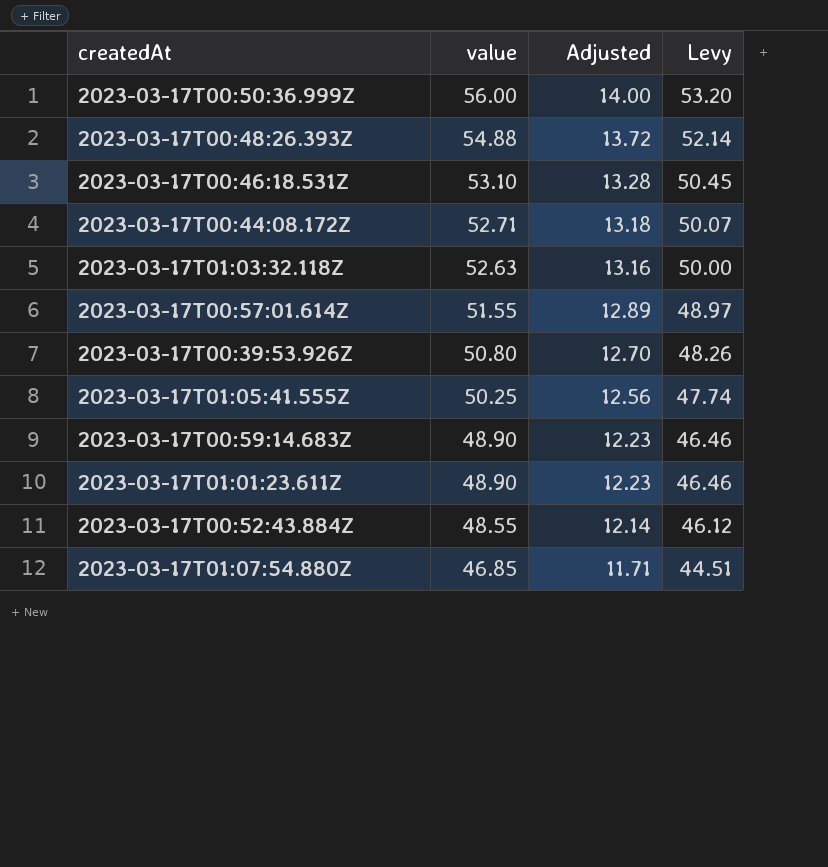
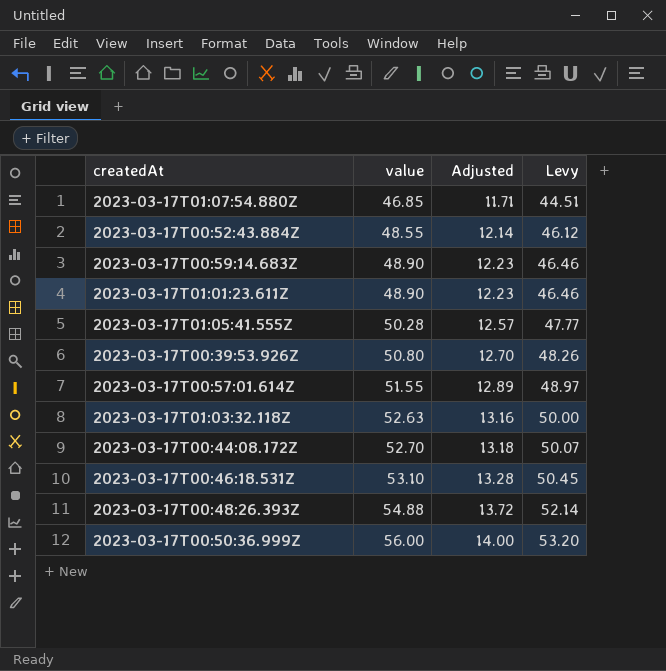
row order: value descending -> value ascending
2023-03-17T01:05:41.555Z | value: 50.25 -> 50.28
2023-03-17T01:05:41.555Z | Adjusted: 12.56 -> 12.57
2023-03-17T01:05:41.555Z | Levy: 47.74 -> 47.77
2023-03-17T00:44:08.172Z | value: 52.71 -> 52.70

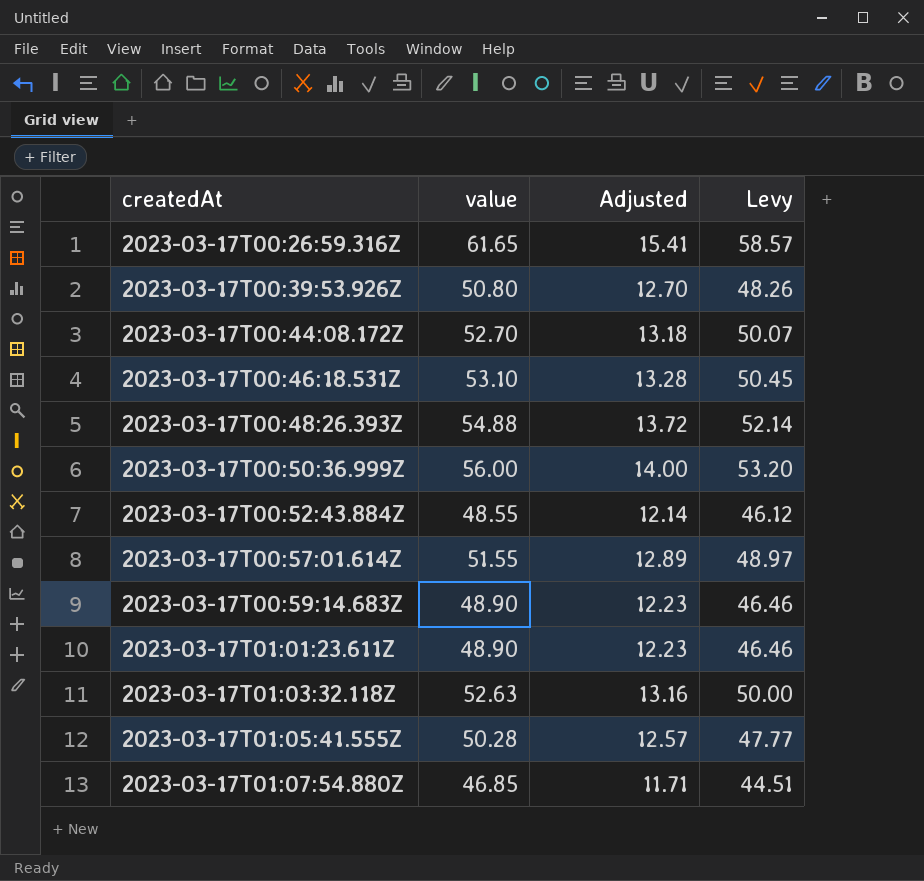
row order: value ascending -> createdAt ascending
row 2023-03-17T00:26:59.316Z: none -> 61.65 | 15.41 | 58.57

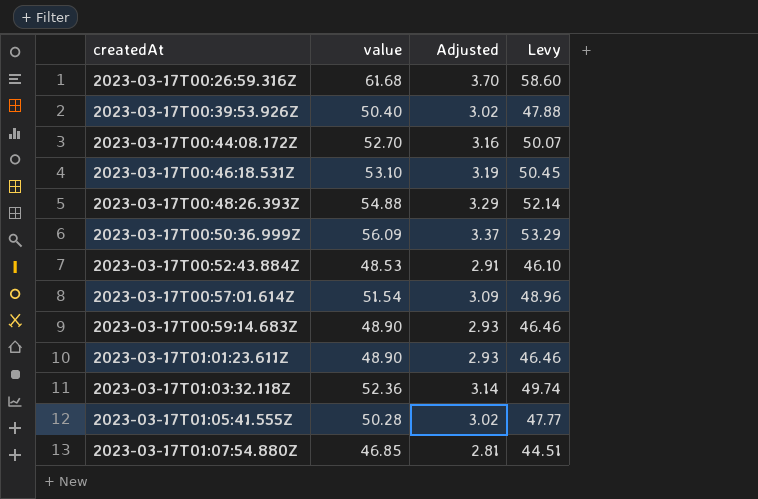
column Adjusted | formula: [value] * 0.25 -> [value] * 0.06
2023-03-17T00:26:59.316Z | value: 61.65 -> 61.68
2023-03-17T00:26:59.316Z | Levy: 58.57 -> 58.60
2023-03-17T00:39:53.926Z | value: 50.80 -> 50.40
2023-03-17T00:39:53.926Z | Levy: 48.26 -> 47.88
2023-03-17T00:50:36.999Z | value: 56.00 -> 56.09
2023-03-17T00:50:36.999Z | Levy: 53.20 -> 53.29
2023-03-17T00:52:43.884Z | value: 48.55 -> 48.53
2023-03-17T00:52:43.884Z | Levy: 46.12 -> 46.10
2023-03-17T00:57:01.614Z | value: 51.55 -> 51.54
2023-03-17T00:57:01.614Z | Levy: 48.97 -> 48.96
2023-03-17T01:03:32.118Z | value: 52.63 -> 52.36
2023-03-17T01:03:32.118Z | Levy: 50.00 -> 49.74

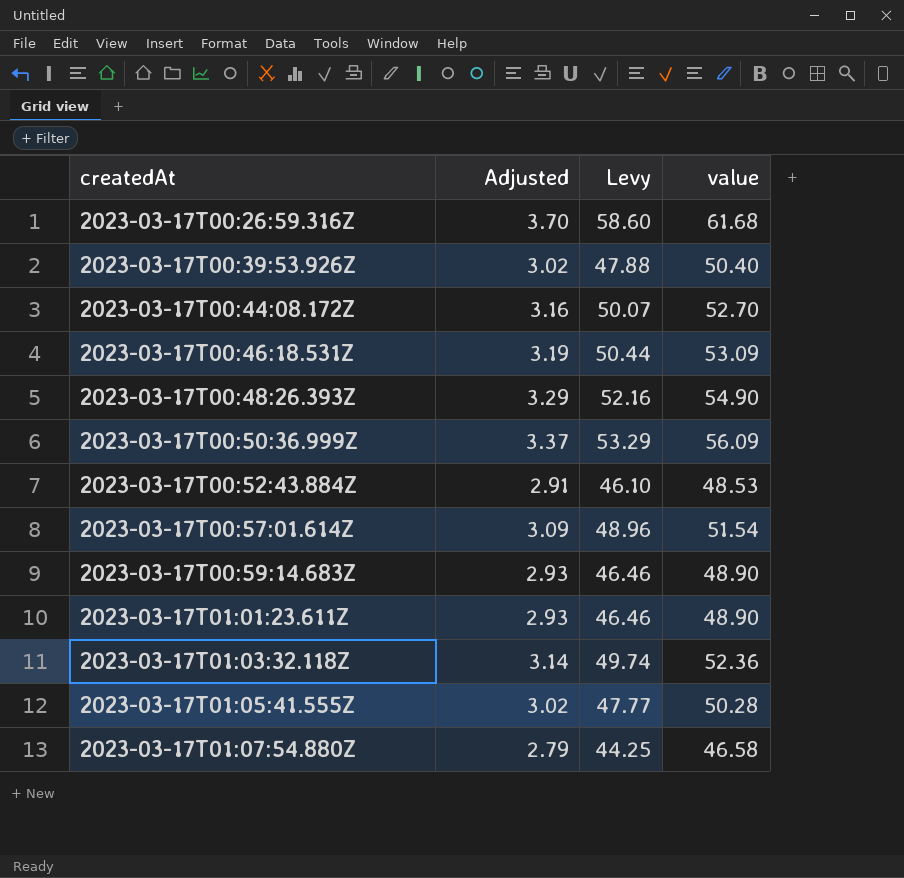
column value | position: 2 -> 4
2023-03-17T00:46:18.531Z | Levy: 50.45 -> 50.44
2023-03-17T00:46:18.531Z | value: 53.10 -> 53.09
2023-03-17T00:48:26.393Z | Levy: 52.14 -> 52.16
2023-03-17T00:48:26.393Z | value: 54.88 -> 54.90
2023-03-17T01:07:54.880Z | Adjusted: 2.81 -> 2.79
2023-03-17T01:07:54.880Z | Levy: 44.51 -> 44.25
2023-03-17T01:07:54.880Z | value: 46.85 -> 46.58

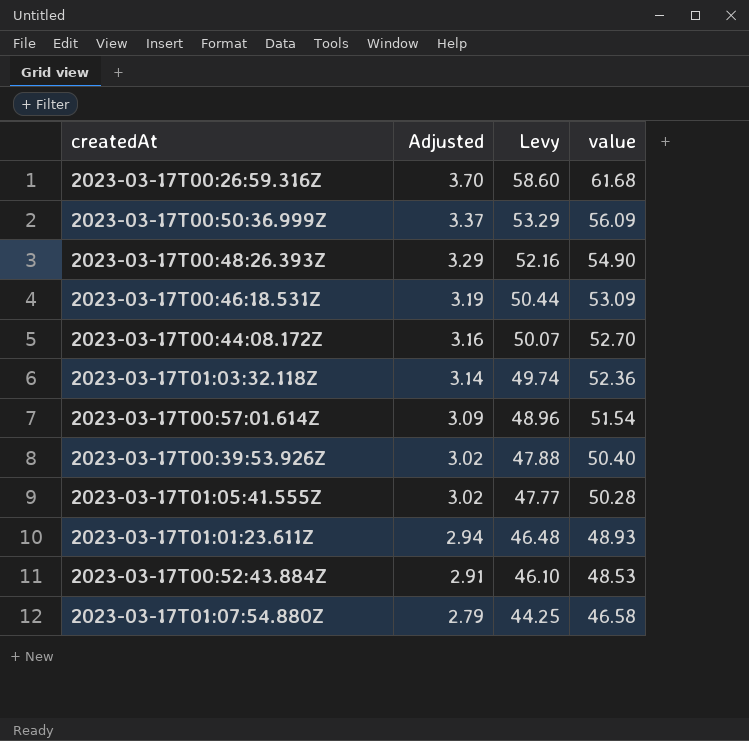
row order: createdAt ascending -> Adjusted descending
row 2023-03-17T00:59:14.683Z: 2.93 | 46.46 | 48.90 -> none
2023-03-17T01:01:23.611Z | Adjusted: 2.93 -> 2.94
2023-03-17T01:01:23.611Z | Levy: 46.46 -> 46.48
2023-03-17T01:01:23.611Z | value: 48.90 -> 48.93

